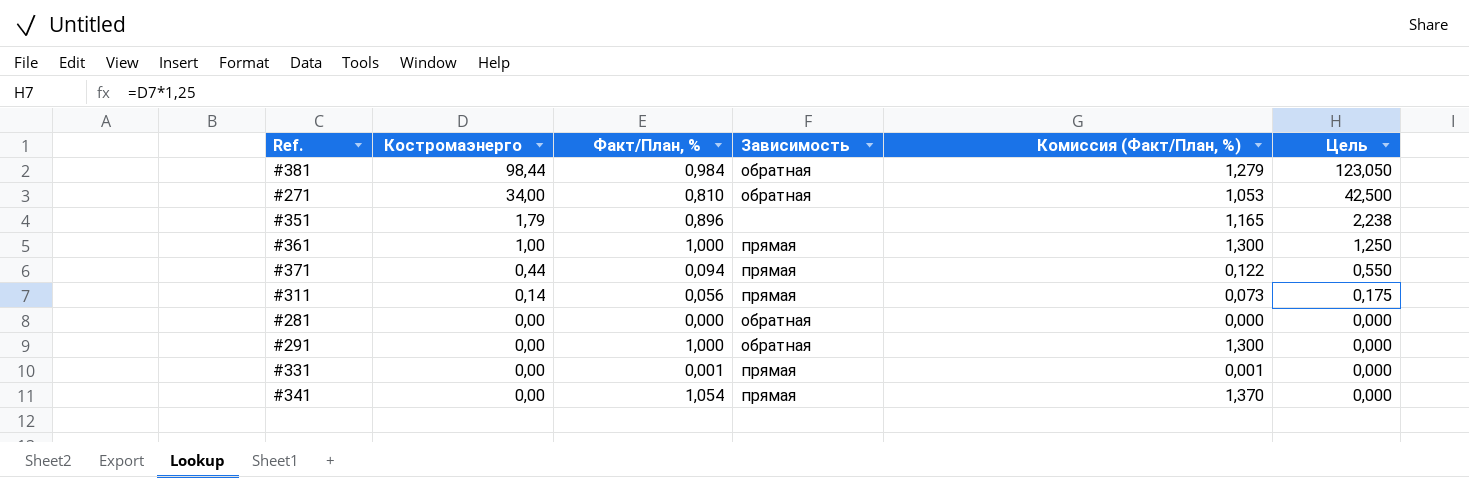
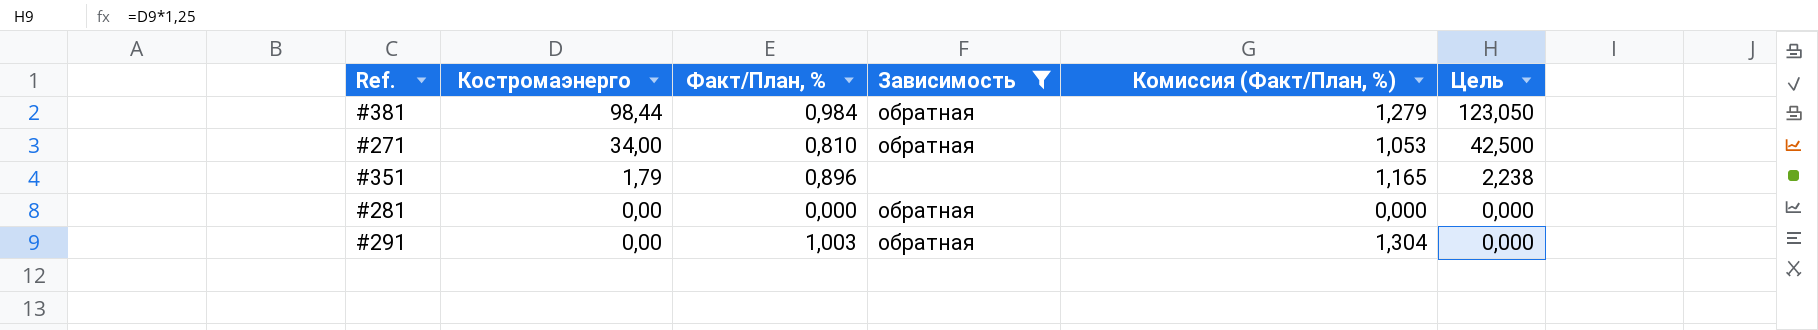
filter: none -> Зависимость != прямая
#291 | Факт/План, %: 1,000 -> 1,003
#291 | Комиссия (Факт/План, %): 1,300 -> 1,304

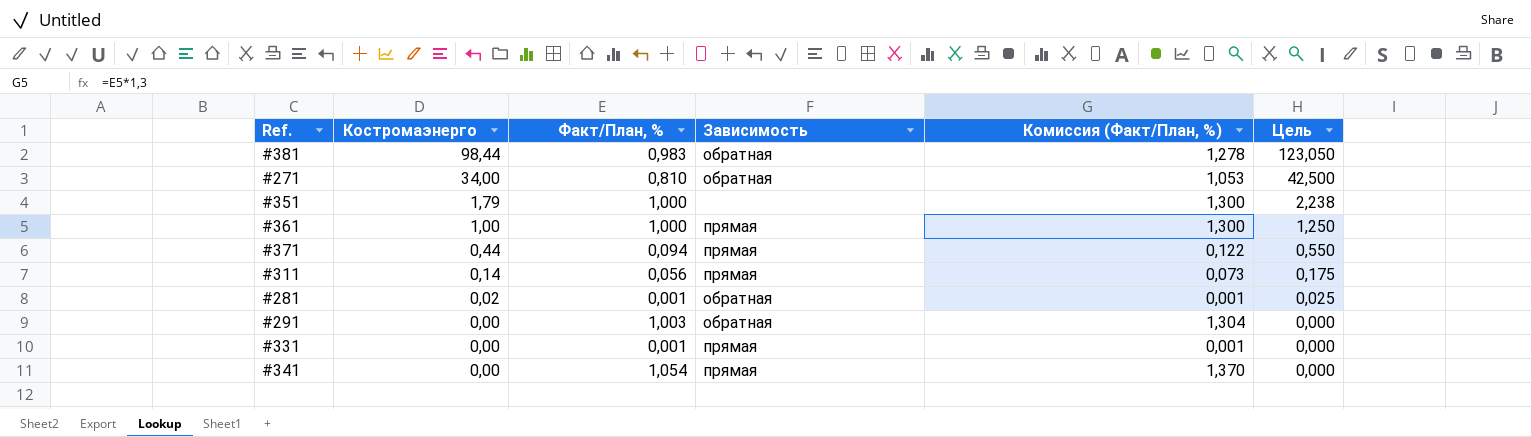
filter: Зависимость != прямая -> none
#381 | Факт/План, %: 0,984 -> 0,983
#381 | Комиссия (Факт/План, %): 1,279 -> 1,278
#351 | Факт/План, %: 0,896 -> 1,000
#351 | Комиссия (Факт/План, %): 1,165 -> 1,300
#281 | Костромаэнерго: 0,00 -> 0,02
#281 | Факт/План, %: 0,000 -> 0,001
#281 | Комиссия (Факт/План, %): 0,000 -> 0,001
#281 | Цель: 0,000 -> 0,025

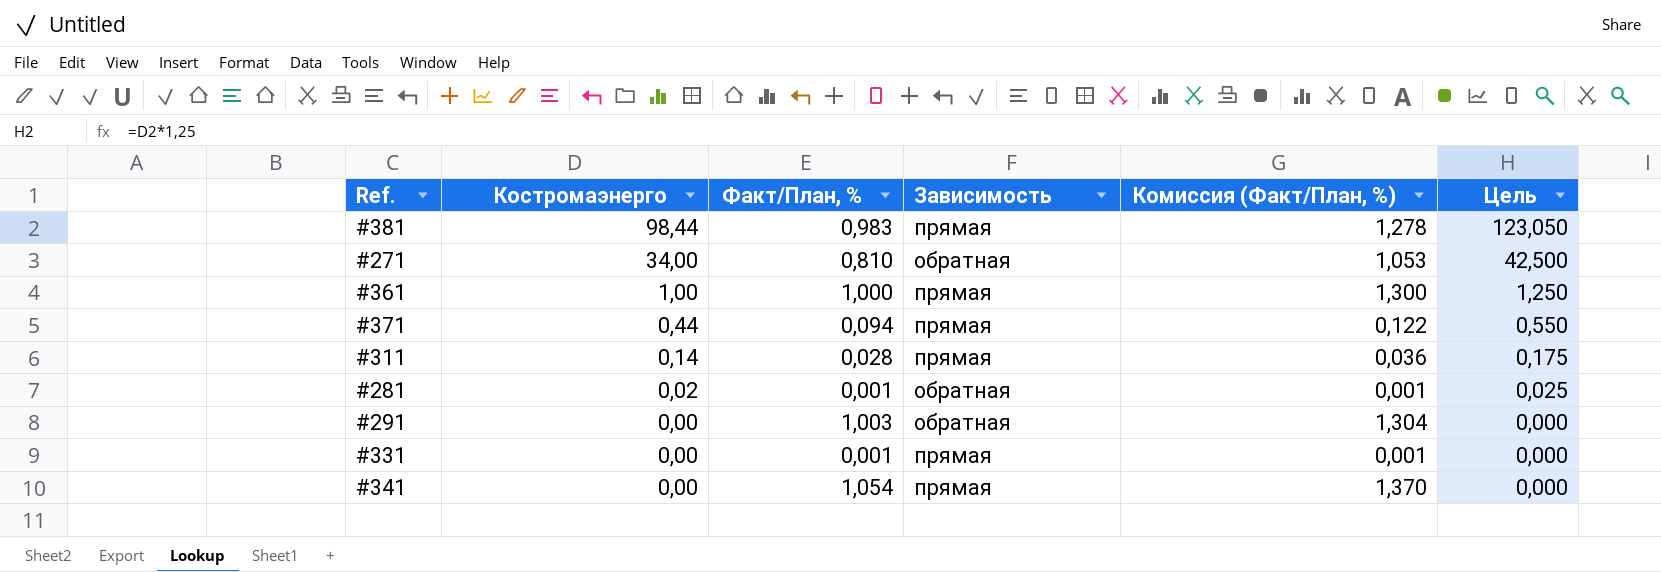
row #351: 1,79 | 1,000 | none | 1,300 | 2,238 -> none
#381 | Зависимость: обратная -> прямая
#311 | Факт/План, %: 0,056 -> 0,028
#311 | Комиссия (Факт/План, %): 0,073 -> 0,036

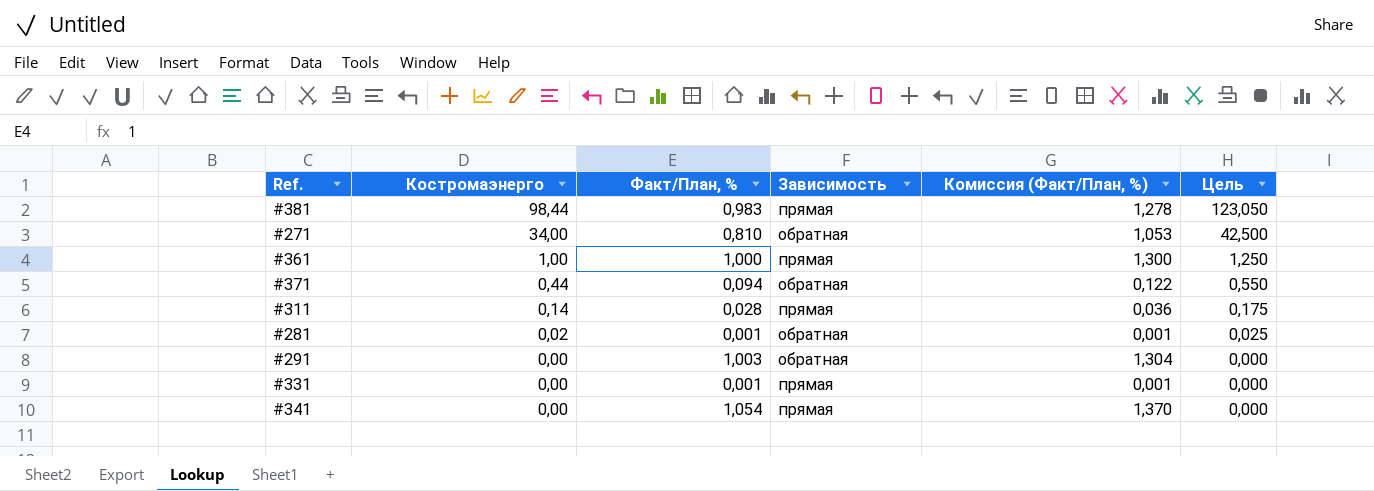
#371 | Зависимость: прямая -> обратная

